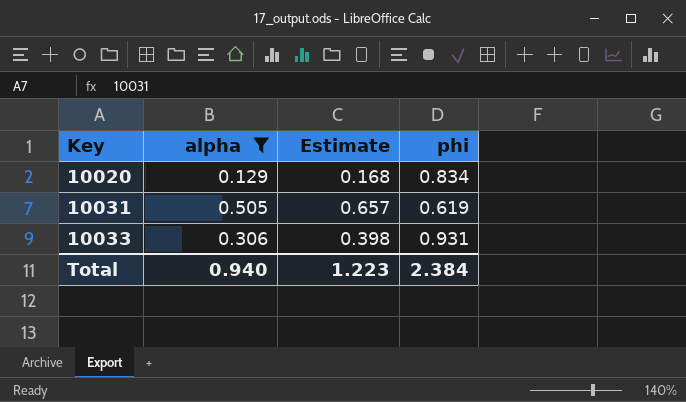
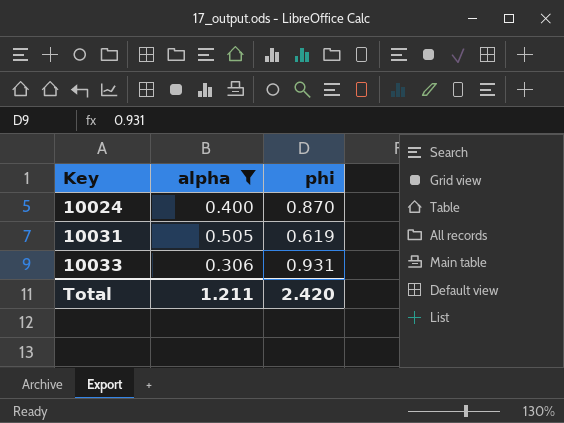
column Estimate | formula: [alpha] * 1.3 -> none
row 10020: 0.129 | 0.168 | 0.834 -> none
row 10024: none -> 0.400 | 0.870
Total | alpha: 0.940 -> 1.211
Total | phi: 2.384 -> 2.420

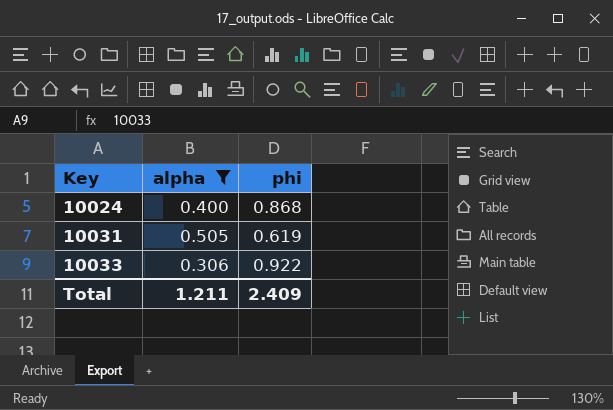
10024 | phi: 0.870 -> 0.868
10033 | phi: 0.931 -> 0.922
Total | phi: 2.420 -> 2.409

